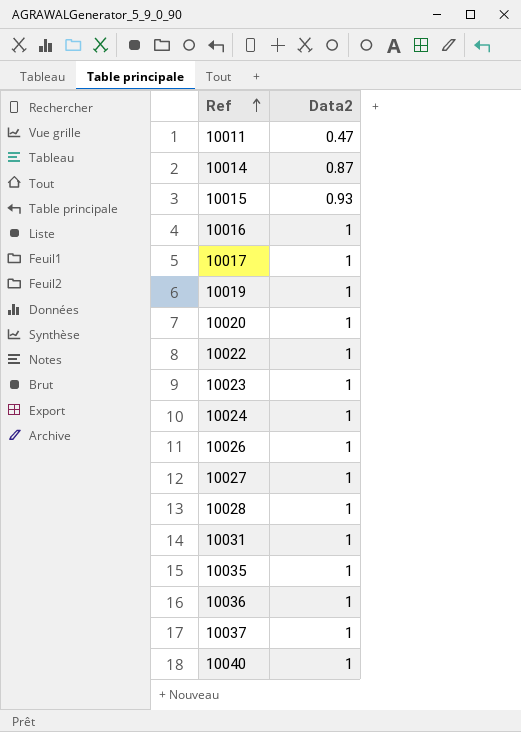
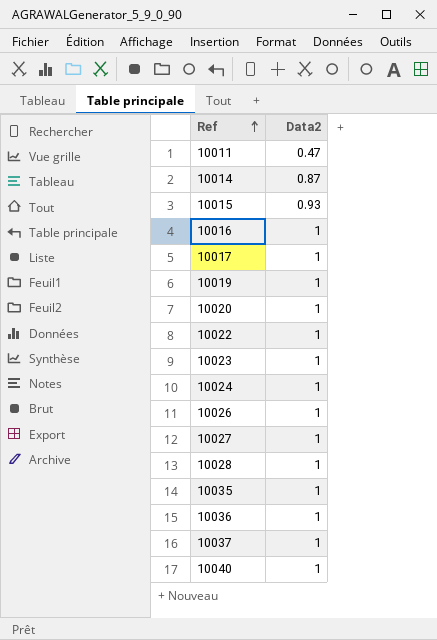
row 10031: 1 -> none

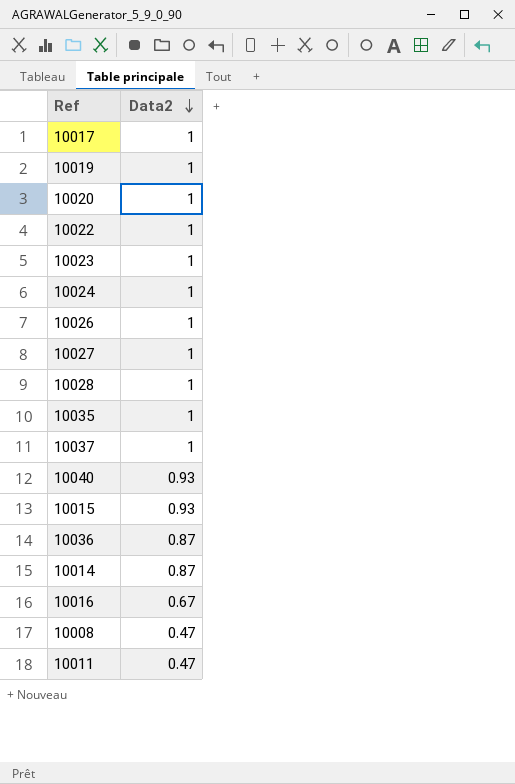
row order: Ref ascending -> Data2 descending
10040 | Data2: 1 -> 0.93
10036 | Data2: 1 -> 0.87
10016 | Data2: 1 -> 0.67
row 10008: none -> 0.47

